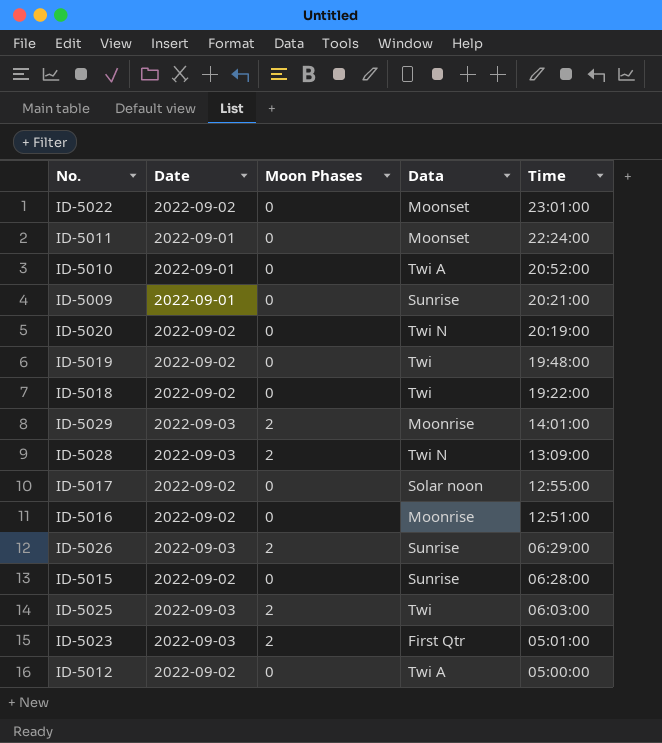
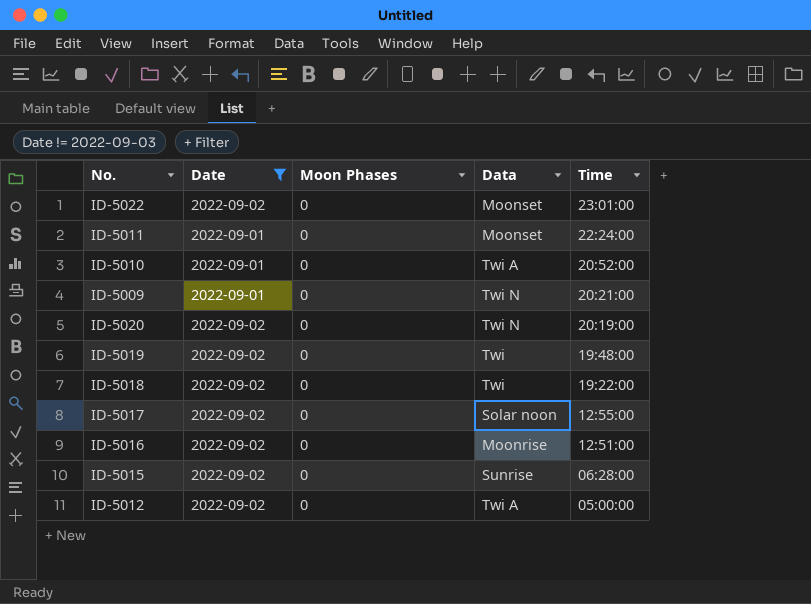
filter: none -> Date != 2022-09-03
ID-5009 | Data: Sunrise -> Twi N

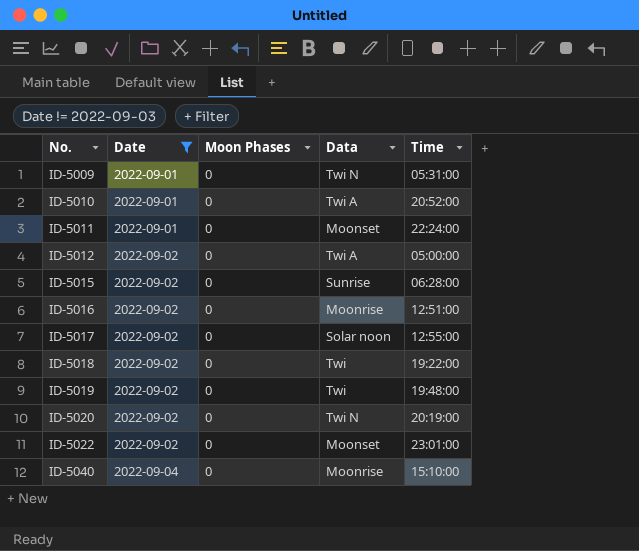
row order: Time descending -> No. ascending
ID-5009 | Time: 20:21:00 -> 05:31:00
row ID-5040: none -> 2022-09-04 | 0 | Moonrise | 15:10:00

